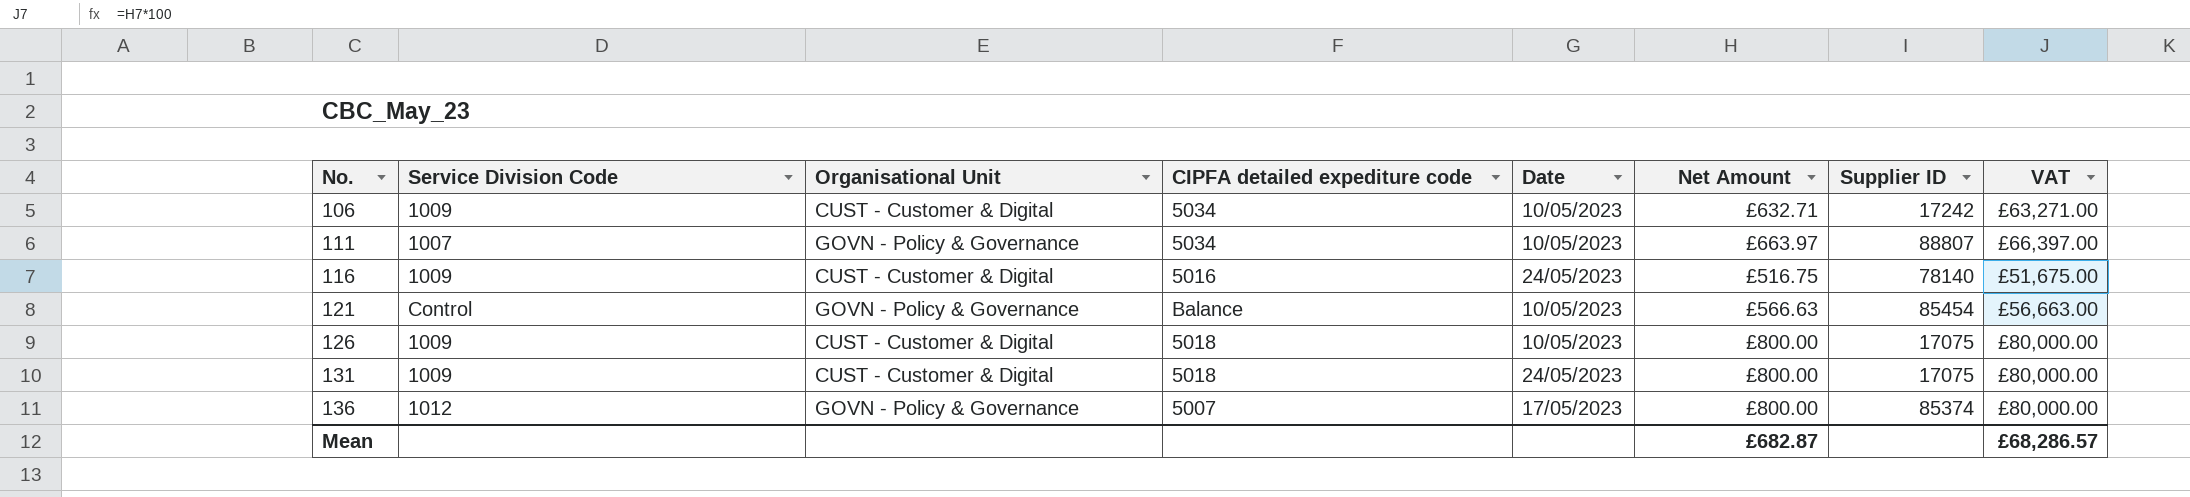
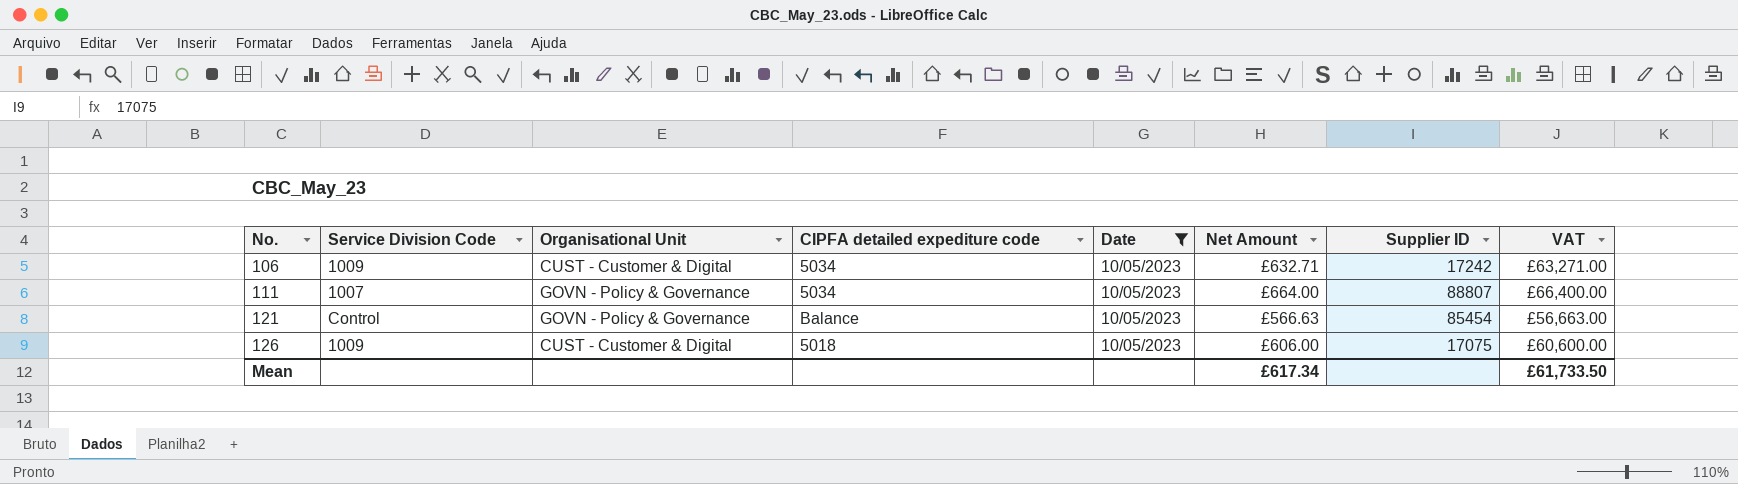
filter: none -> Date = 10/05/2023
111 | Net Amount: £663.97 -> £664.00
111 | VAT: £66,397.00 -> £66,400.00
126 | Net Amount: £800.00 -> £606.00
126 | VAT: £80,000.00 -> £60,600.00
Mean | Net Amount: £682.87 -> £617.34
Mean | VAT: £68,286.57 -> £61,733.50

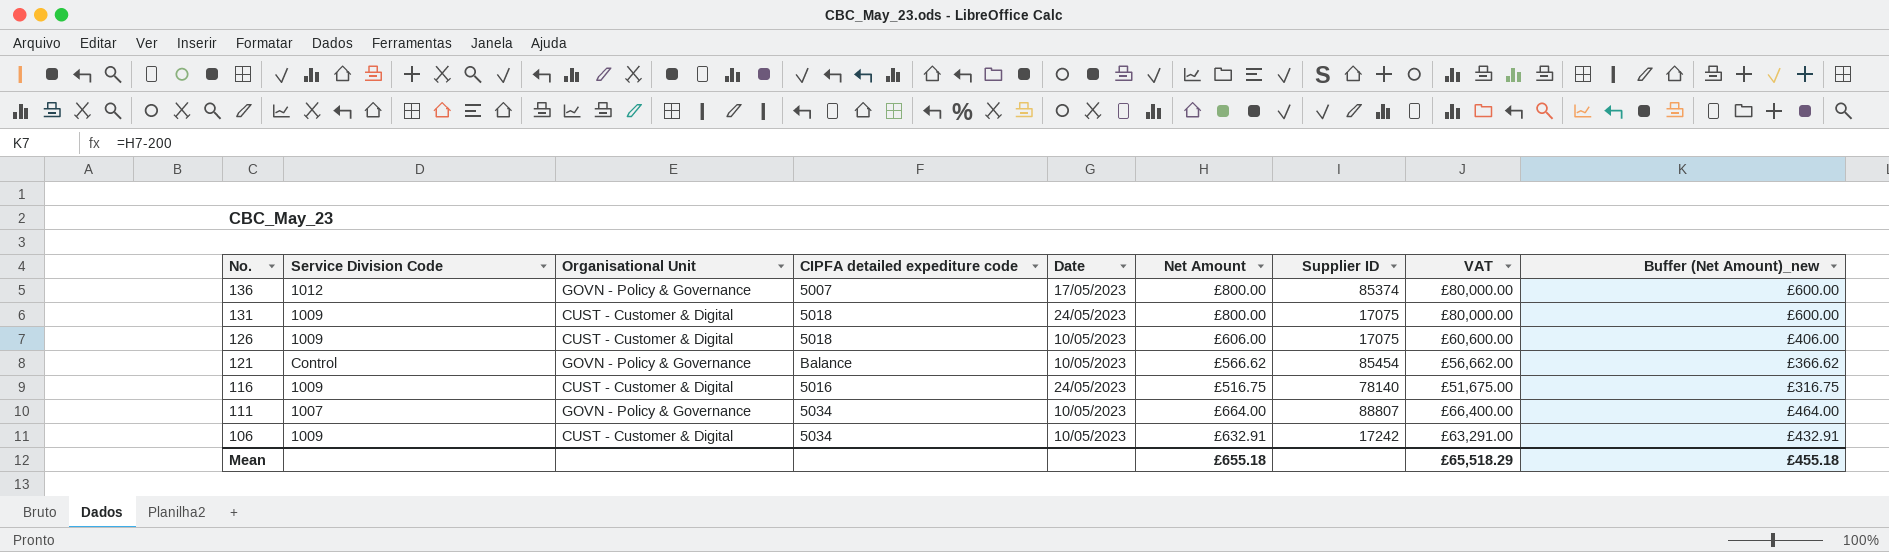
filter: Date = 10/05/2023 -> none
row order: No. ascending -> No. descending
column Buffer (Net Amount)_new | formula: none -> [Net Amount] - 200
121 | Net Amount: £566.63 -> £566.62
121 | VAT: £56,663.00 -> £56,662.00
106 | Net Amount: £632.71 -> £632.91
106 | VAT: £63,271.00 -> £63,291.00
Mean | Net Amount: £617.34 -> £655.18
Mean | VAT: £61,733.50 -> £65,518.29

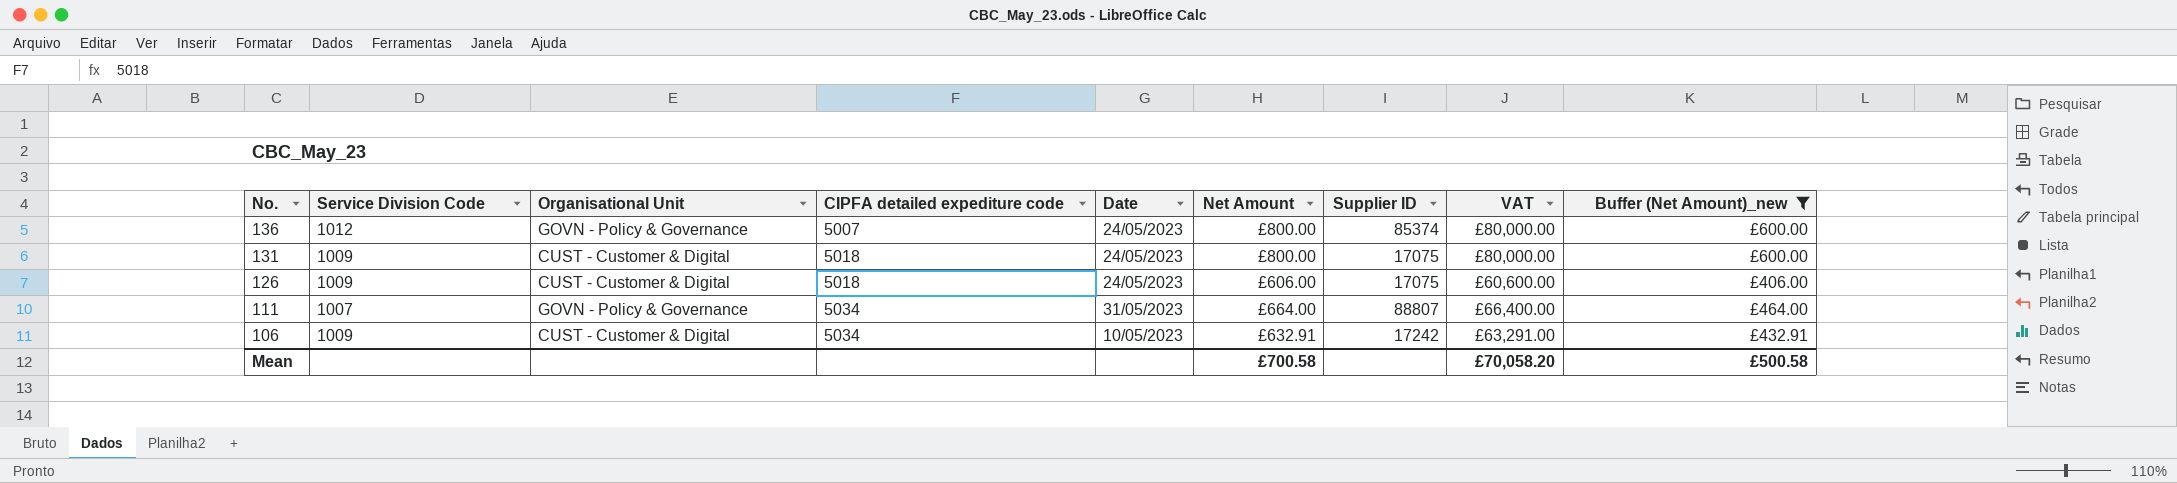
filter: none -> Buffer (Net Amount)_new >= £406.00
136 | Date: 17/05/2023 -> 24/05/2023
126 | Date: 10/05/2023 -> 24/05/2023
111 | Date: 10/05/2023 -> 31/05/2023
Mean | Net Amount: £655.18 -> £700.58
Mean | VAT: £65,518.29 -> £70,058.20
Mean | Buffer (Net Amount)_new: £455.18 -> £500.58

